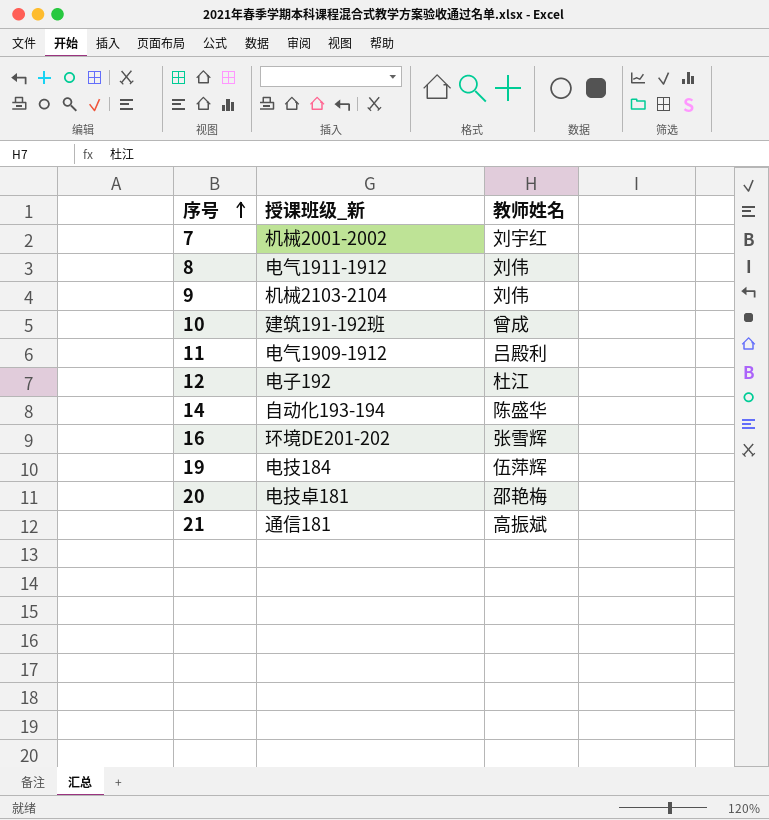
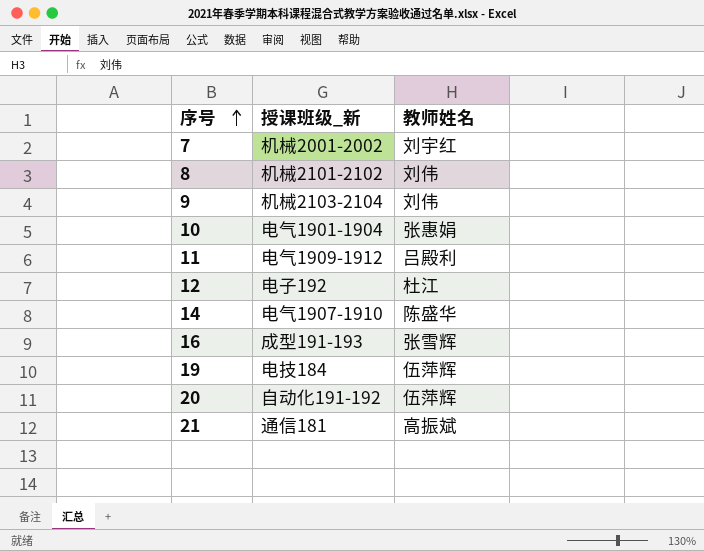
8 | 授课班级_新: 电气1911-1912 -> 机械2101-2102
10 | 授课班级_新: 建筑191-192班 -> 电气1901-1904
10 | 教师姓名: 曾成 -> 张惠娟
14 | 授课班级_新: 自动化193-194 -> 电气1907-1910
16 | 授课班级_新: 环境DE201-202 -> 成型191-193
20 | 授课班级_新: 电技卓181 -> 自动化191-192
20 | 教师姓名: 邵艳梅 -> 伍萍辉

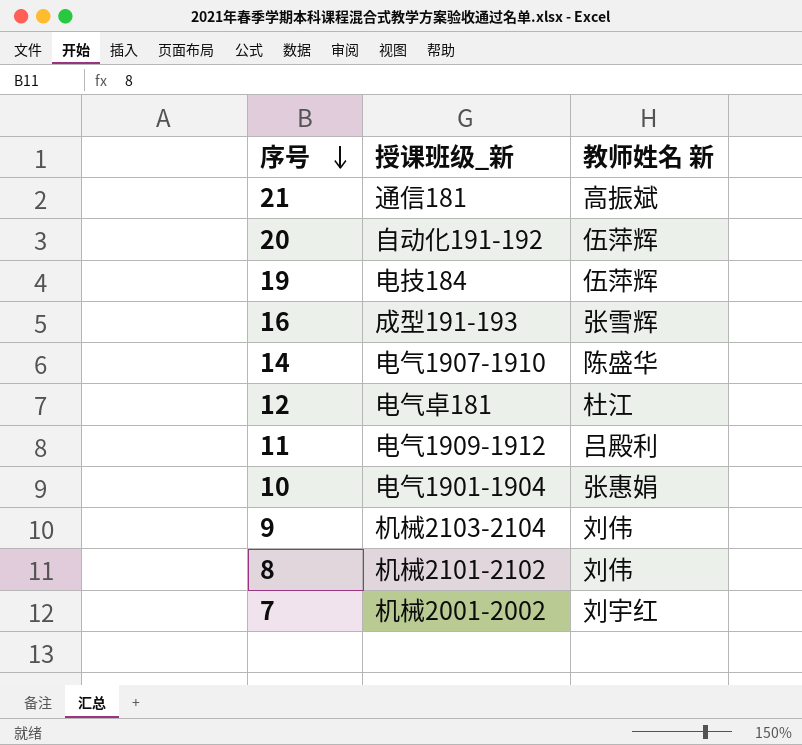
row order: 序号 ascending -> 序号 descending
column name: 教师姓名 -> 教师姓名 新
12 | 授课班级_新: 电子192 -> 电气卓181

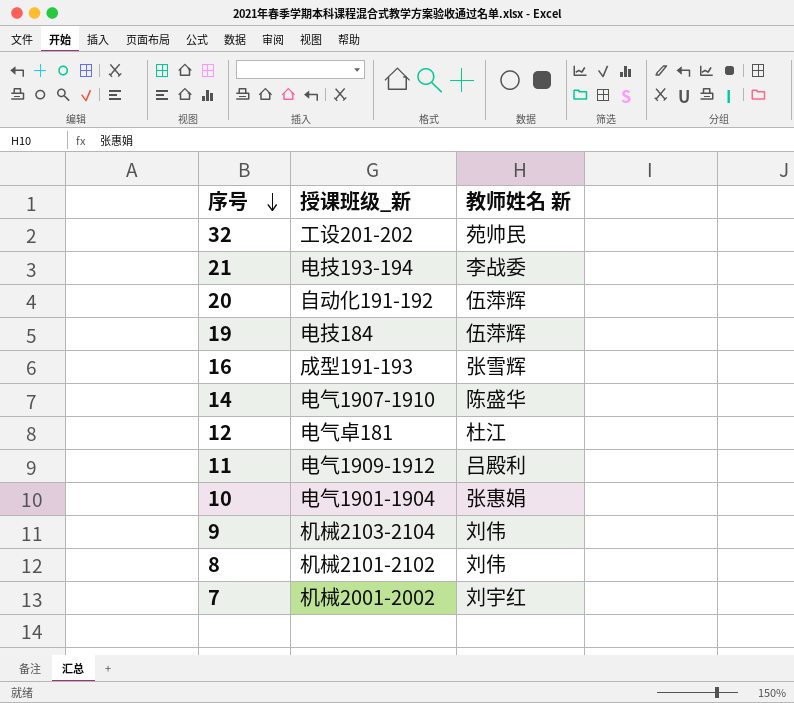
row 32: none -> 工设201-202 | 苑帅民
21 | 授课班级_新: 通信181 -> 电技193-194
21 | 教师姓名 新: 高振斌 -> 李战委

